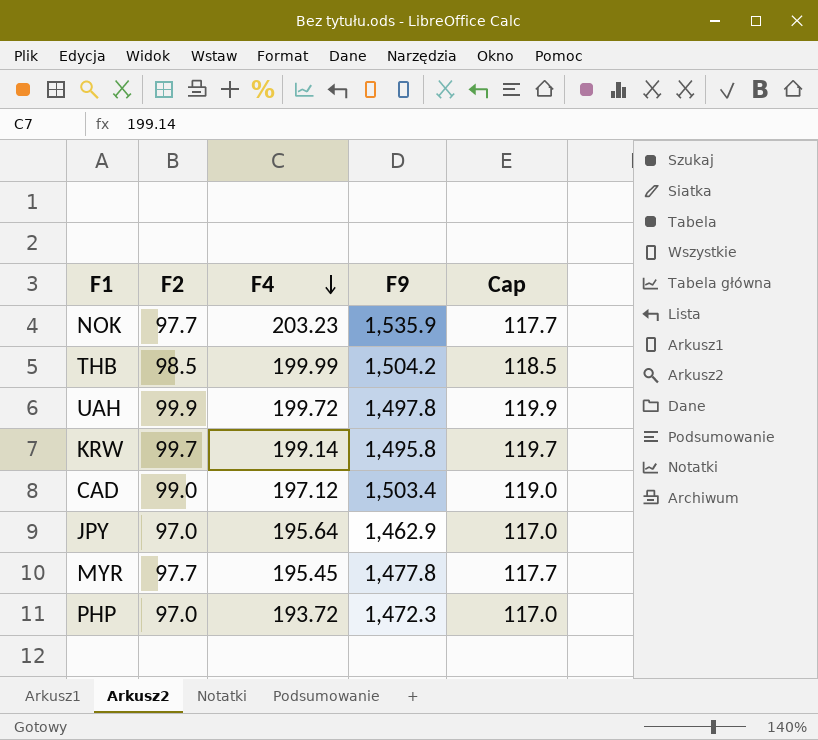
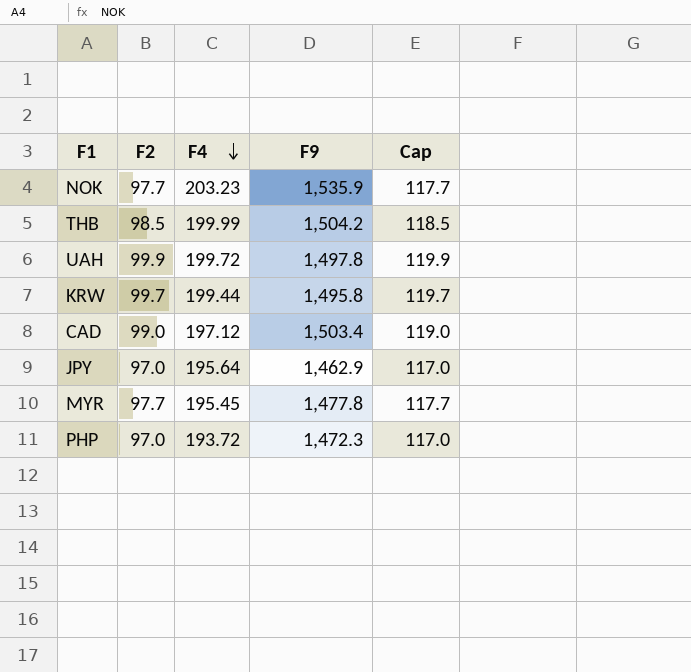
KRW | F4: 199.14 -> 199.44

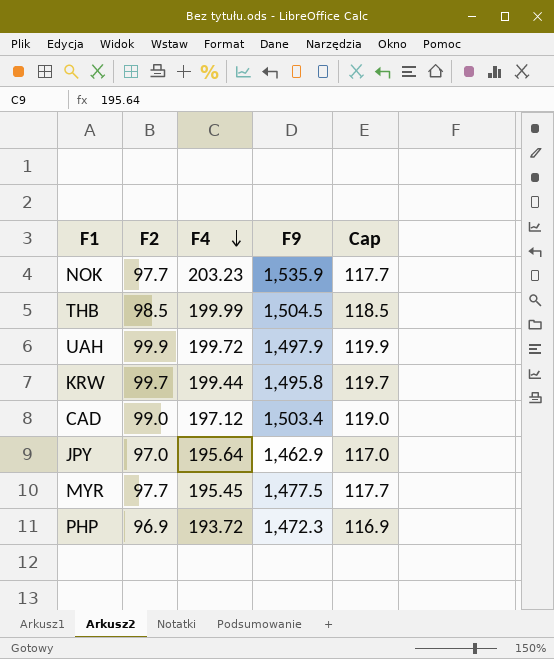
THB | F9: 1,504.2 -> 1,504.5
UAH | F9: 1,497.8 -> 1,497.9
MYR | F9: 1,477.8 -> 1,477.5
PHP | F2: 97.0 -> 96.9
PHP | Cap: 117.0 -> 116.9

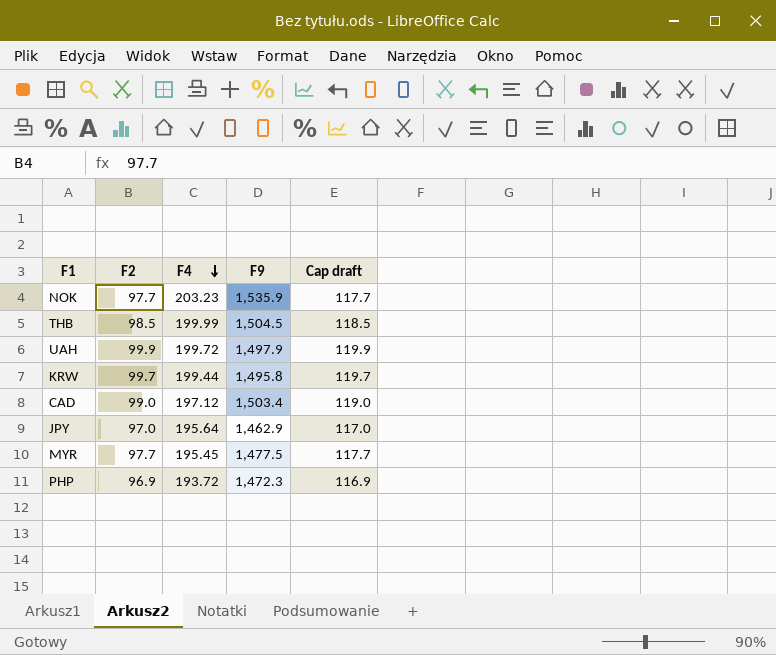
column name: Cap -> Cap draft

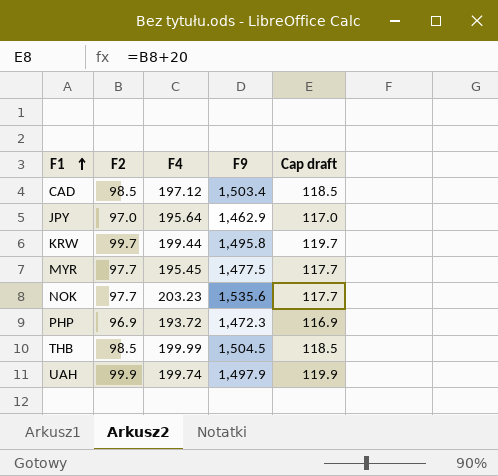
row order: F4 descending -> F1 ascending
CAD | F2: 99.0 -> 98.5
CAD | Cap draft: 119.0 -> 118.5
NOK | F9: 1,535.9 -> 1,535.6
UAH | F4: 199.72 -> 199.74

